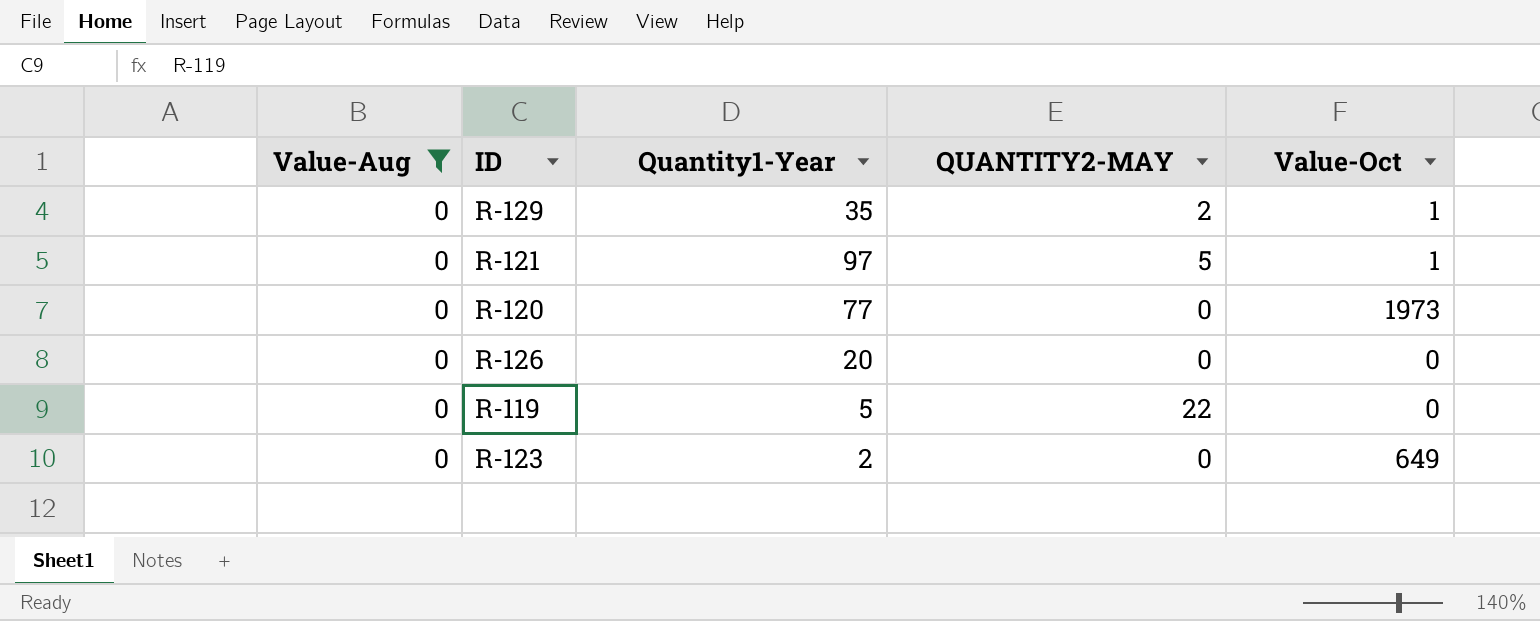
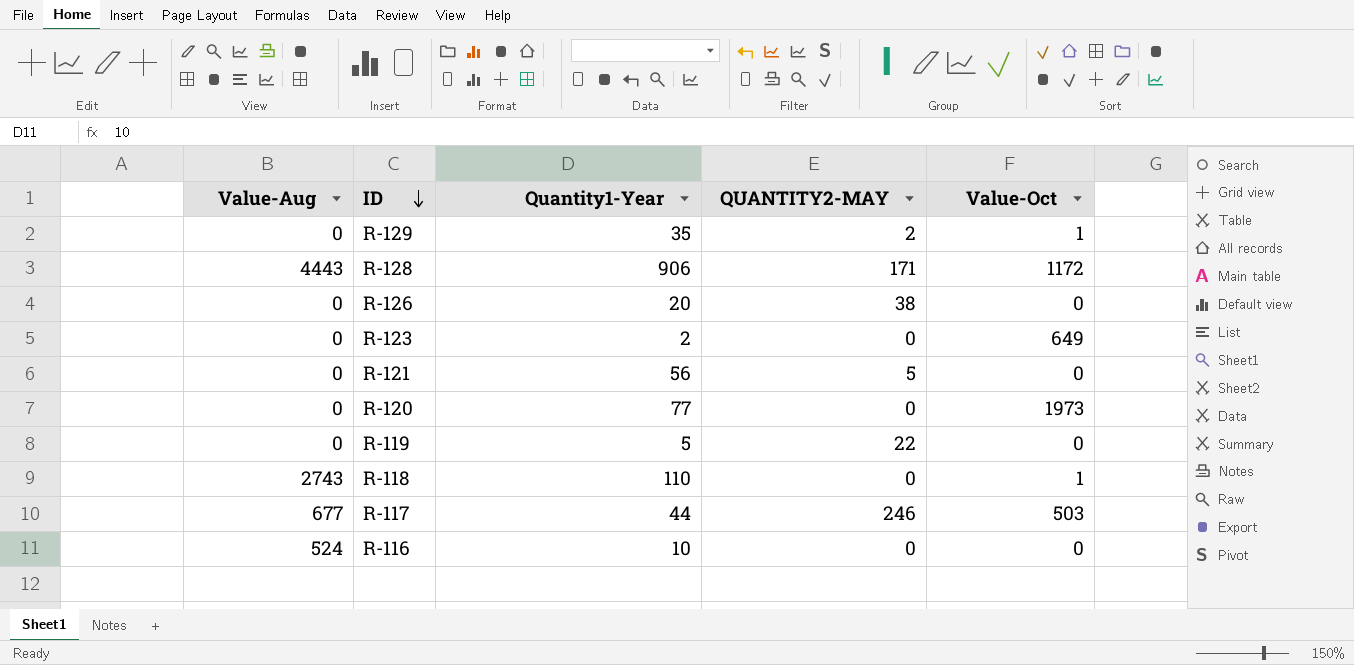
filter: Value-Aug = 0 -> none
row order: none -> ID descending
R-126 | QUANTITY2-MAY: 0 -> 38
R-121 | Quantity1-Year: 97 -> 56
R-121 | Value-Oct: 1 -> 0

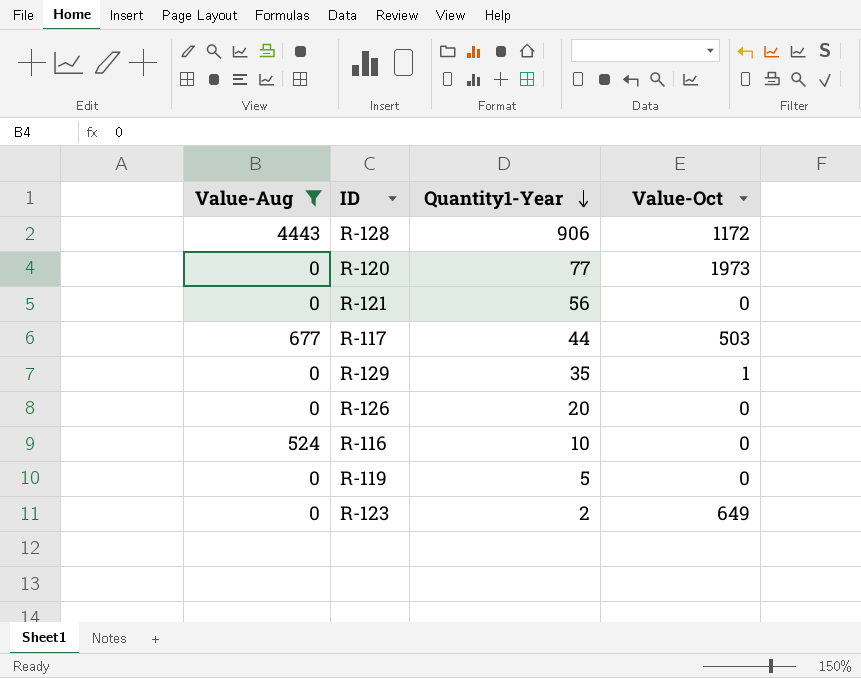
filter: none -> Value-Aug != 2743
row order: ID descending -> Quantity1-Year descending
column QUANTITY2-MAY | position: 4 -> none

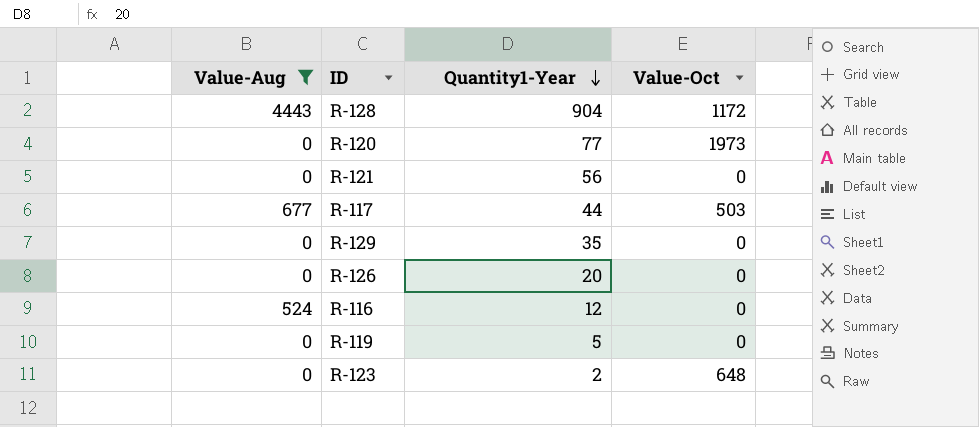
R-128 | Quantity1-Year: 906 -> 904
R-129 | Value-Oct: 1 -> 0
R-116 | Quantity1-Year: 10 -> 12
R-123 | Value-Oct: 649 -> 648

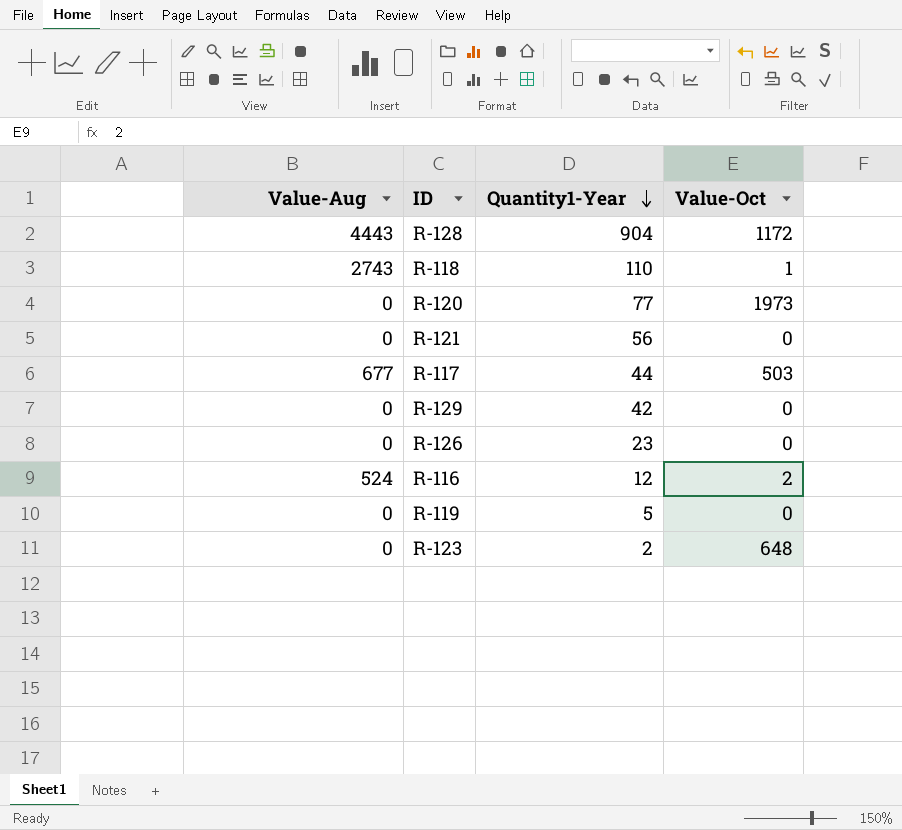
filter: Value-Aug != 2743 -> none
R-129 | Quantity1-Year: 35 -> 42
R-126 | Quantity1-Year: 20 -> 23
R-116 | Value-Oct: 0 -> 2

